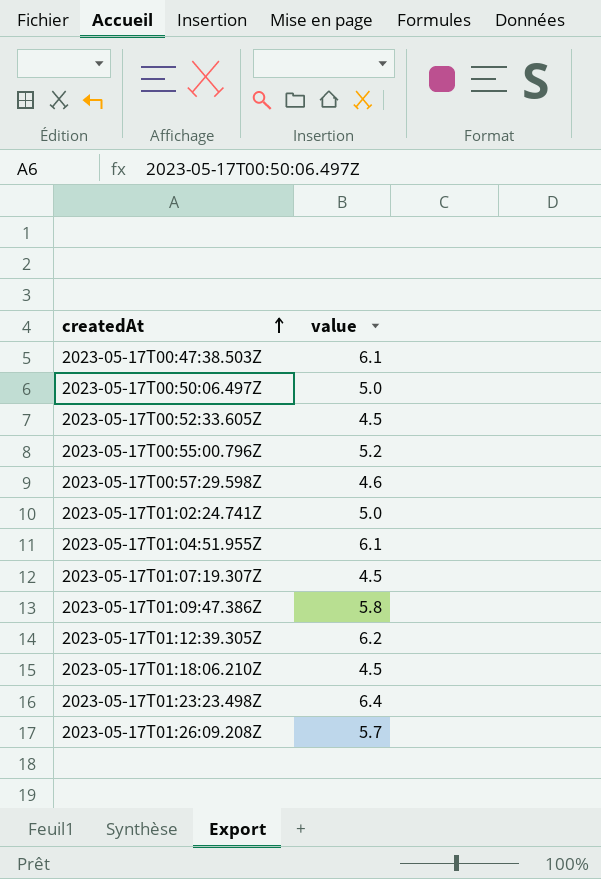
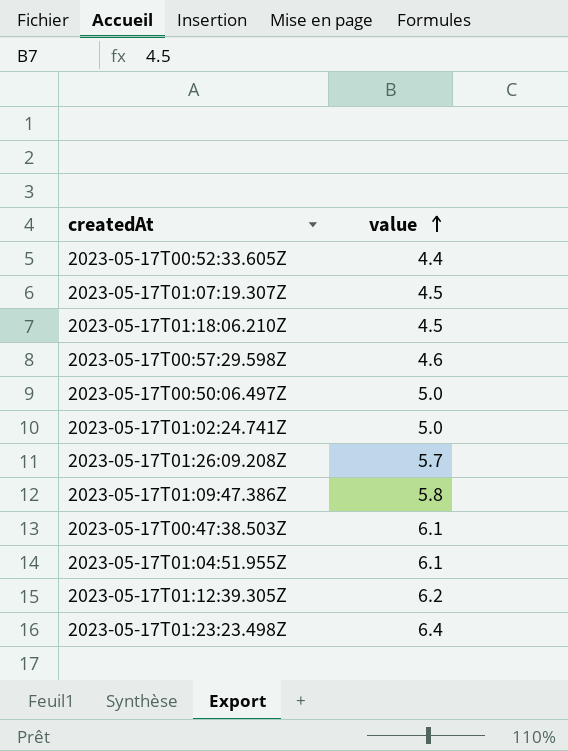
row order: createdAt ascending -> value ascending
row 2023-05-17T00:55:00.796Z: 5.2 -> none
2023-05-17T00:52:33.605Z | value: 4.5 -> 4.4

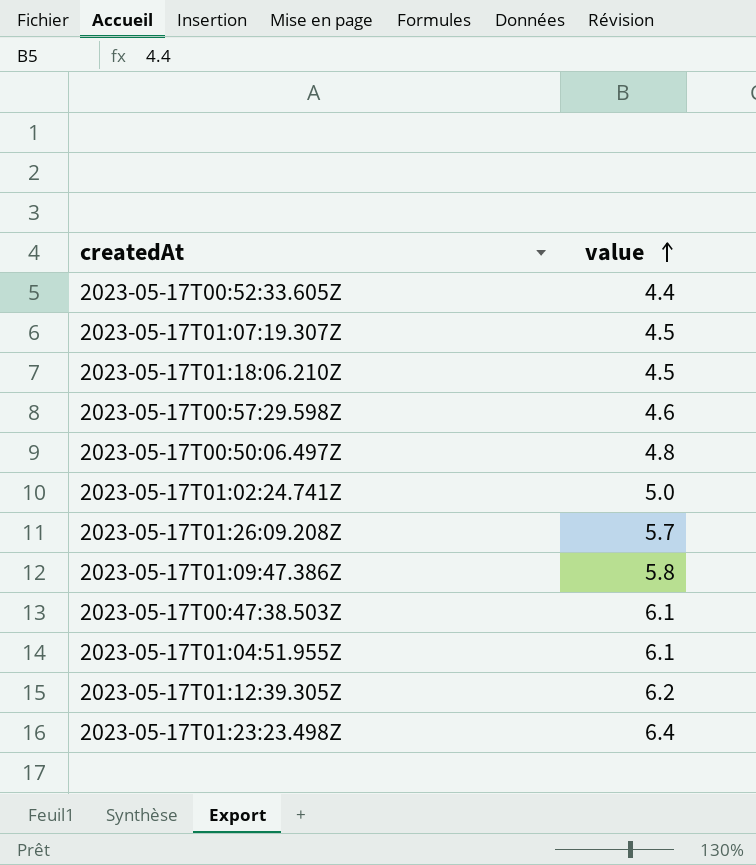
2023-05-17T00:50:06.497Z | value: 5.0 -> 4.8

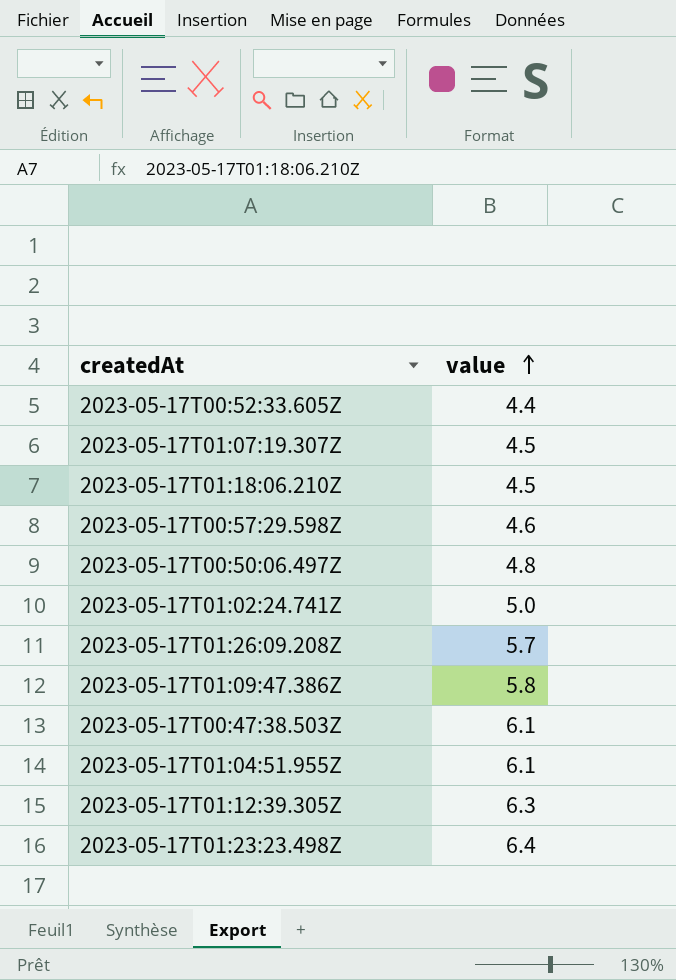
2023-05-17T01:12:39.305Z | value: 6.2 -> 6.3

